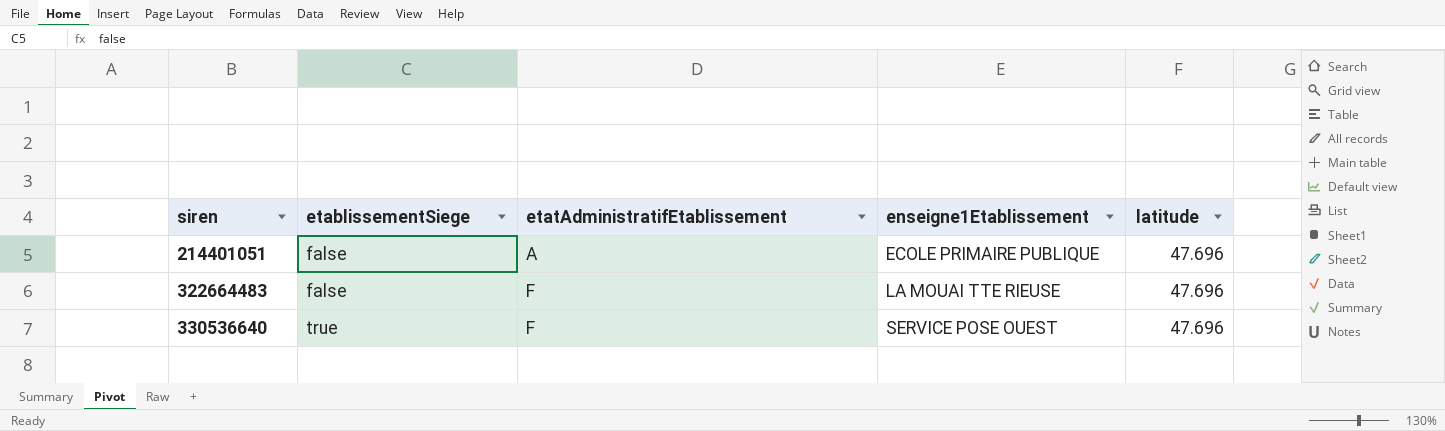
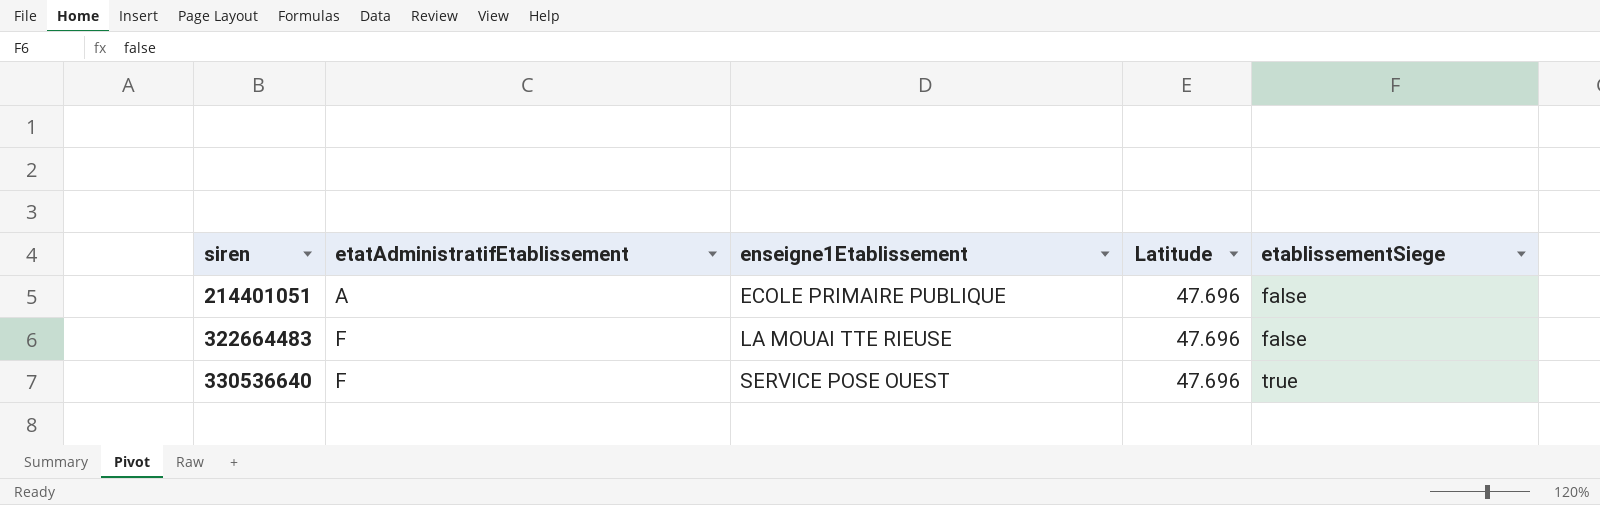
column name: latitude -> Latitude
column etablissementSiege | position: 2 -> 5

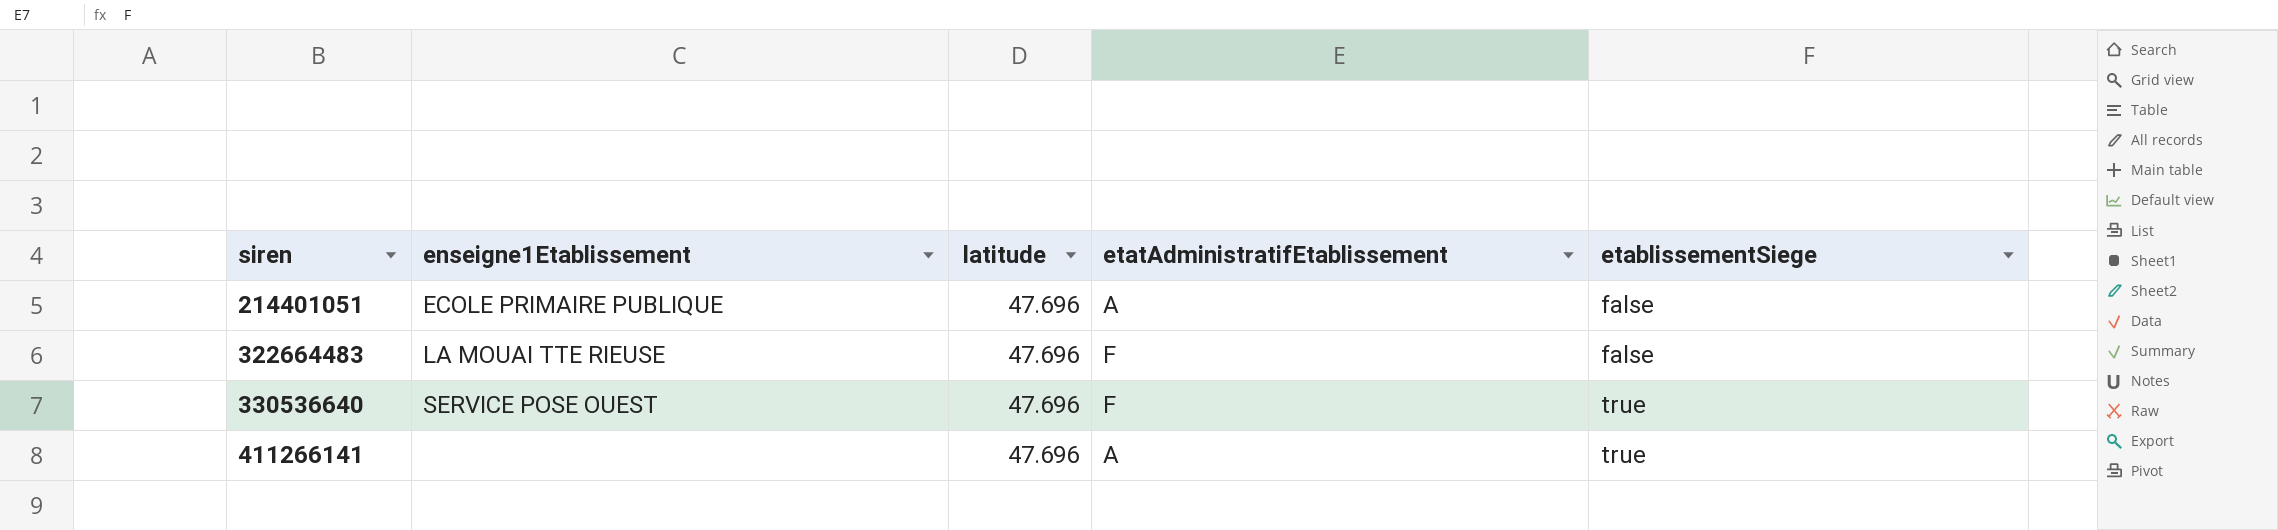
column name: Latitude -> latitude
column etatAdministratifEtablissement | position: 2 -> 4
row 411266141: none -> none | 47.696 | A | true

